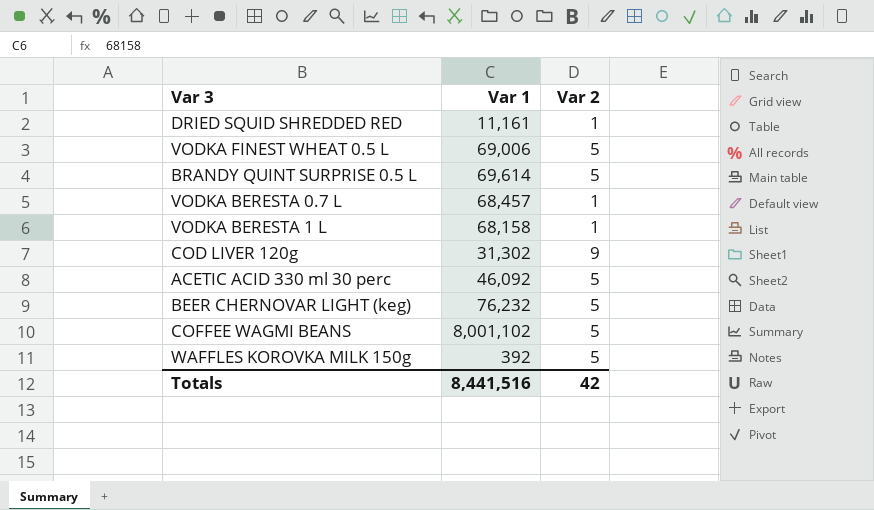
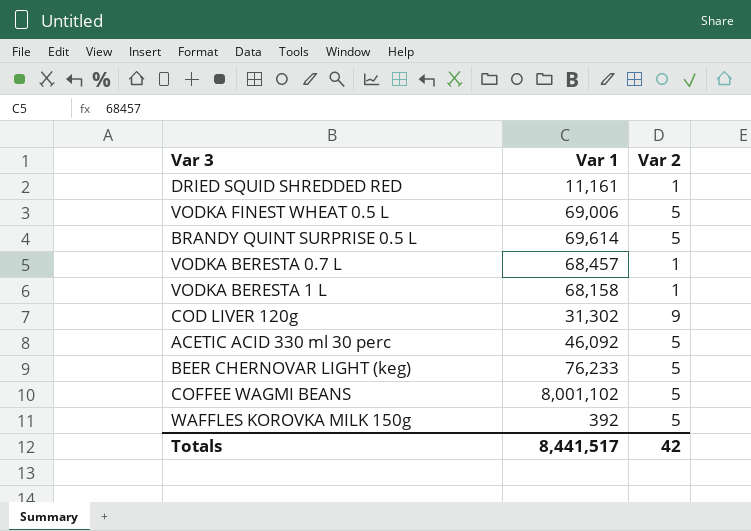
BEER CHERNOVAR LIGHT (keg) | Var 1: 76,232 -> 76,233
Totals | Var 1: 8,441,516 -> 8,441,517

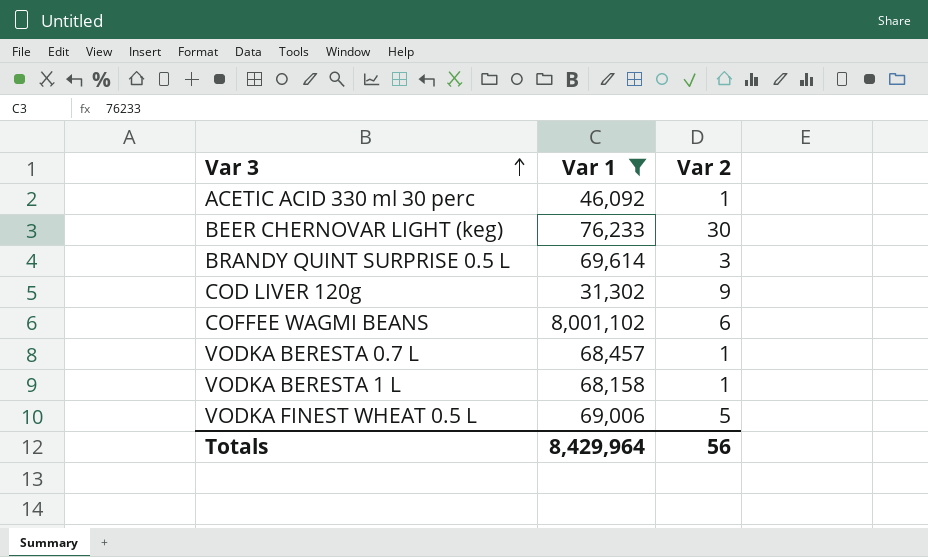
filter: none -> Var 1 >= 31,302
row order: none -> Var 3 ascending
ACETIC ACID 330 ml 30 perc | Var 2: 5 -> 1
BEER CHERNOVAR LIGHT (keg) | Var 2: 5 -> 30
BRANDY QUINT SURPRISE 0.5 L | Var 2: 5 -> 3
COFFEE WAGMI BEANS | Var 2: 5 -> 6
Totals | Var 1: 8,441,517 -> 8,429,964
Totals | Var 2: 42 -> 56

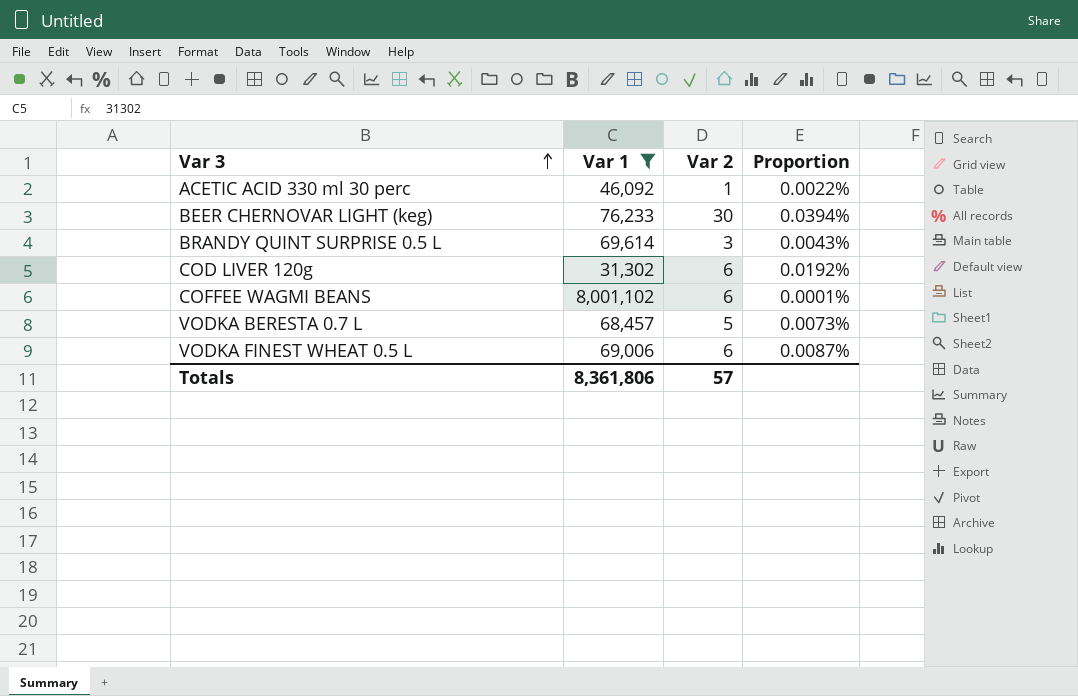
column Proportion | formula: none -> [Var 2] / [Var 1]
row VODKA BERESTA 1 L: 68,158 | 1 -> none
COD LIVER 120g | Var 2: 9 -> 6
VODKA BERESTA 0.7 L | Var 2: 1 -> 5
VODKA FINEST WHEAT 0.5 L | Var 2: 5 -> 6
Totals | Var 1: 8,429,964 -> 8,361,806
Totals | Var 2: 56 -> 57

